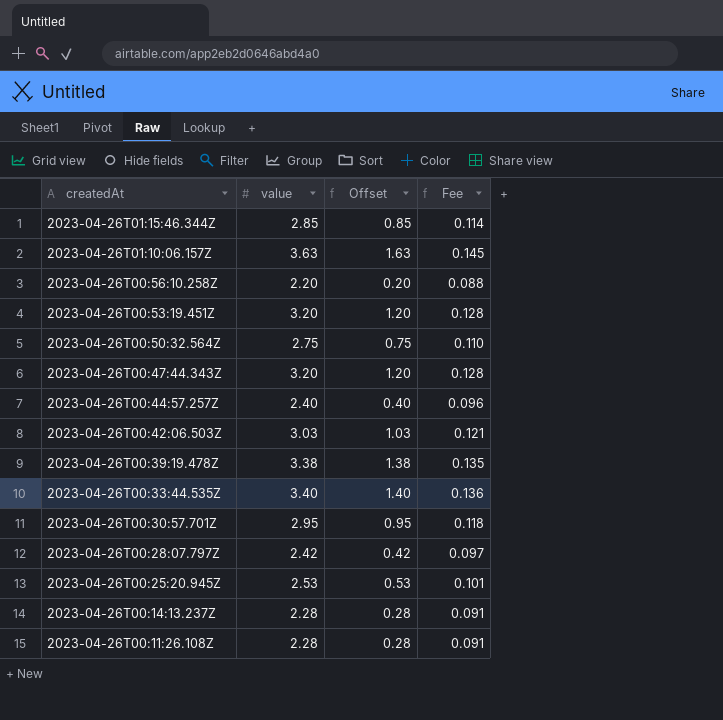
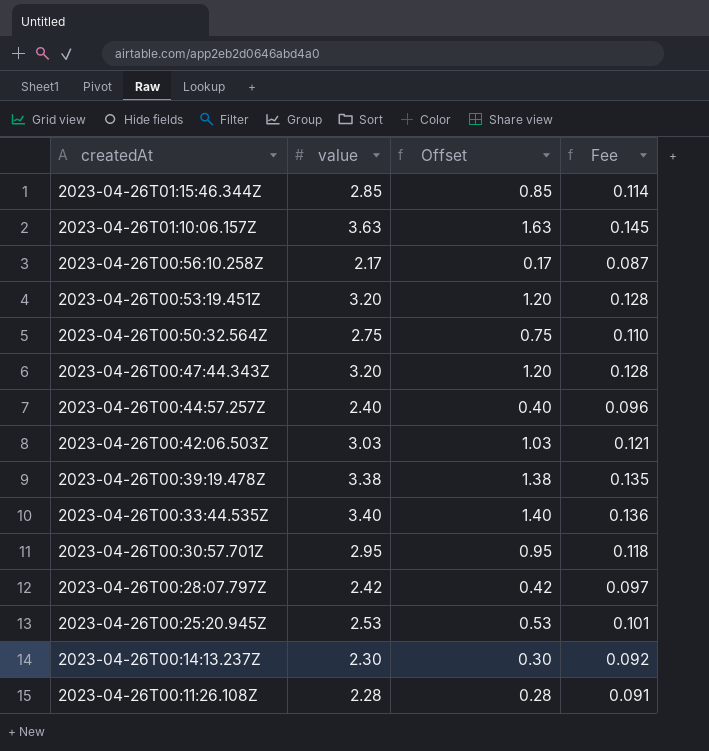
2023-04-26T00:56:10.258Z | value: 2.20 -> 2.17
2023-04-26T00:56:10.258Z | Offset: 0.20 -> 0.17
2023-04-26T00:56:10.258Z | Fee: 0.088 -> 0.087
2023-04-26T00:14:13.237Z | value: 2.28 -> 2.30
2023-04-26T00:14:13.237Z | Offset: 0.28 -> 0.30
2023-04-26T00:14:13.237Z | Fee: 0.091 -> 0.092

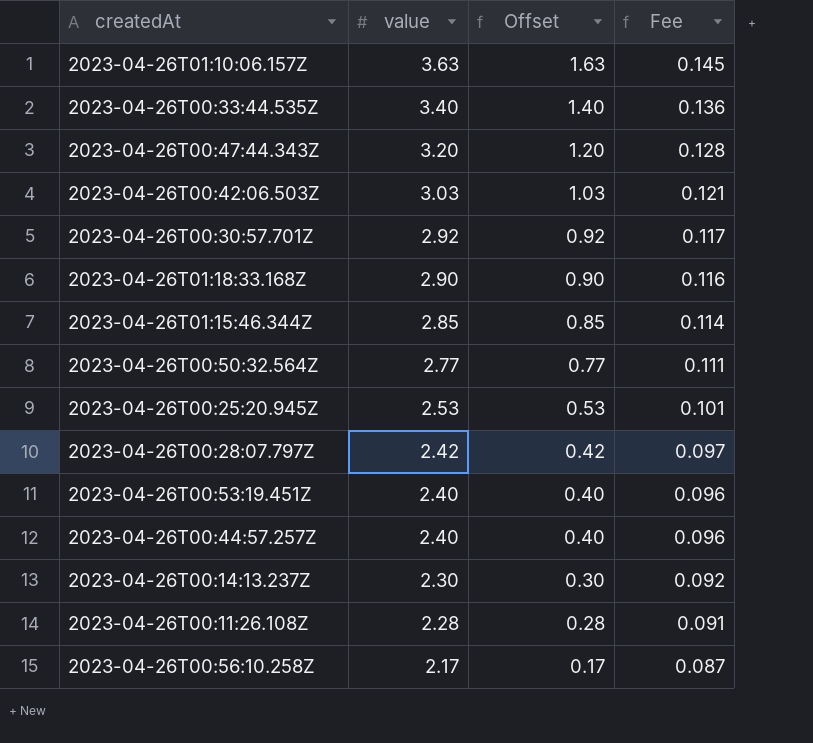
row order: createdAt descending -> value descending
row 2023-04-26T00:39:19.478Z: 3.38 | 1.38 | 0.135 -> none
2023-04-26T00:30:57.701Z | value: 2.95 -> 2.92
2023-04-26T00:30:57.701Z | Offset: 0.95 -> 0.92
2023-04-26T00:30:57.701Z | Fee: 0.118 -> 0.117
row 2023-04-26T01:18:33.168Z: none -> 2.90 | 0.90 | 0.116
2023-04-26T00:50:32.564Z | value: 2.75 -> 2.77
2023-04-26T00:50:32.564Z | Offset: 0.75 -> 0.77
2023-04-26T00:50:32.564Z | Fee: 0.110 -> 0.111
2023-04-26T00:53:19.451Z | value: 3.20 -> 2.40
2023-04-26T00:53:19.451Z | Offset: 1.20 -> 0.40
2023-04-26T00:53:19.451Z | Fee: 0.128 -> 0.096

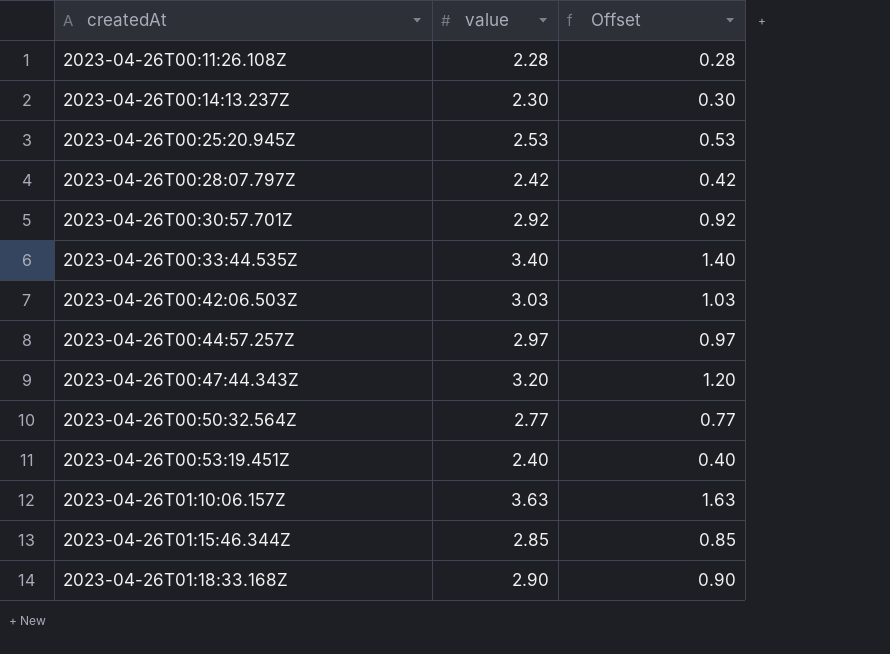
row order: value descending -> createdAt ascending
column Fee | formula: [value] * 0.04 -> none
row 2023-04-26T00:56:10.258Z: 2.17 | 0.17 | 0.087 -> none
2023-04-26T00:44:57.257Z | value: 2.40 -> 2.97
2023-04-26T00:44:57.257Z | Offset: 0.40 -> 0.97

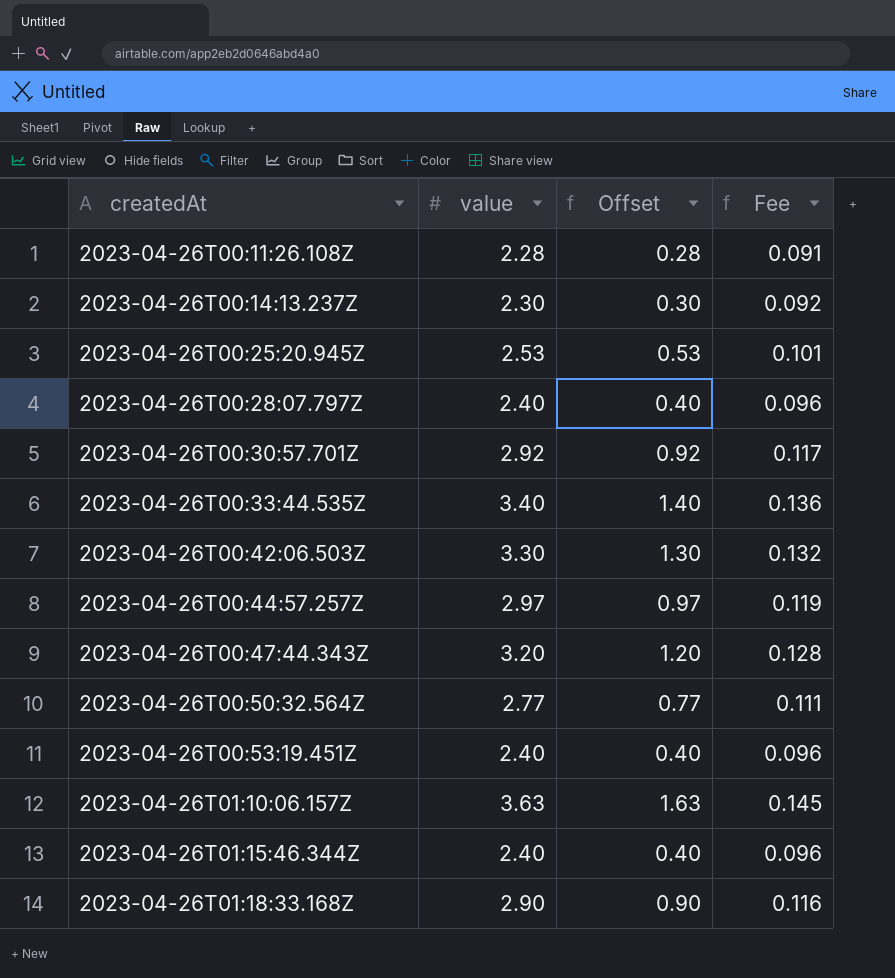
column Fee | formula: none -> [value] * 0.04
2023-04-26T00:28:07.797Z | value: 2.42 -> 2.40
2023-04-26T00:28:07.797Z | Offset: 0.42 -> 0.40
2023-04-26T00:42:06.503Z | value: 3.03 -> 3.30
2023-04-26T00:42:06.503Z | Offset: 1.03 -> 1.30
2023-04-26T01:15:46.344Z | value: 2.85 -> 2.40
2023-04-26T01:15:46.344Z | Offset: 0.85 -> 0.40

